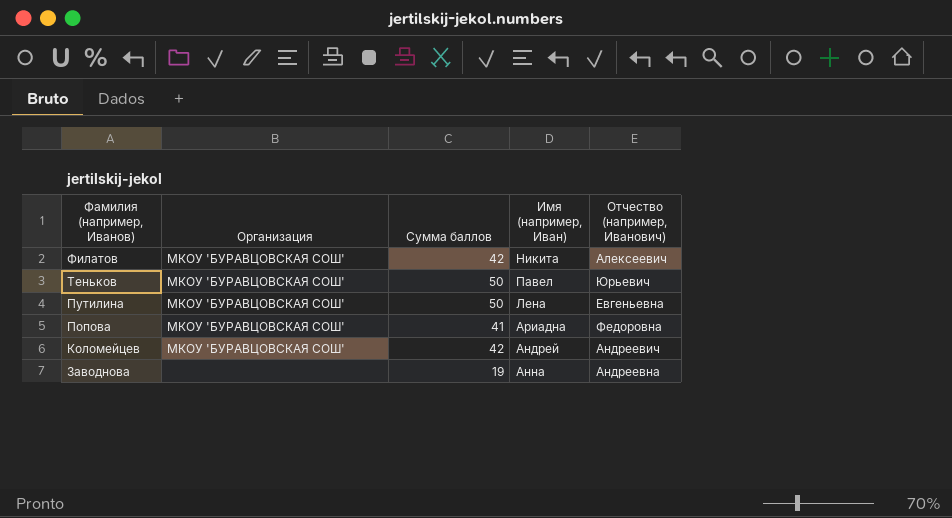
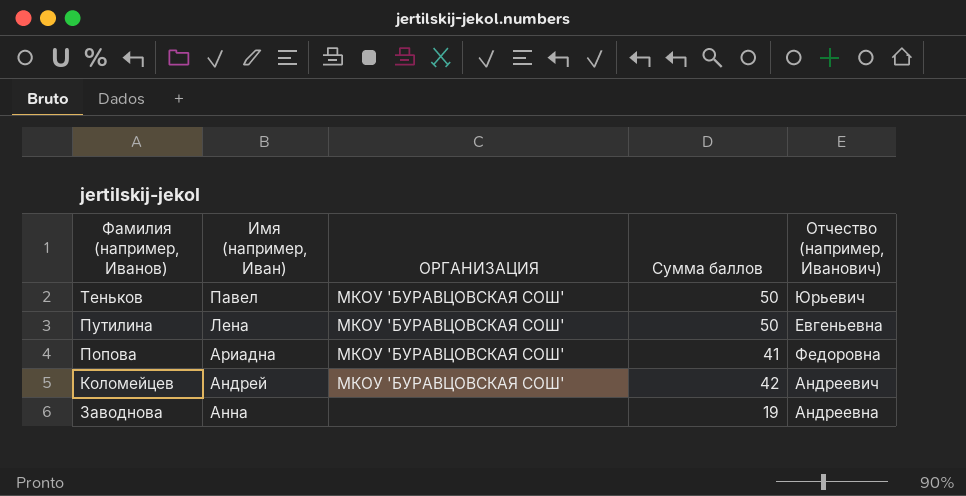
column Имя (например, Иван) | position: 4 -> 2
column name: Организация -> ОРГАНИЗАЦИЯ
row Филатов: МКОУ 'БУРАВЦОВСКАЯ СОШ' | 42 | Никита | Алексеевич -> none

